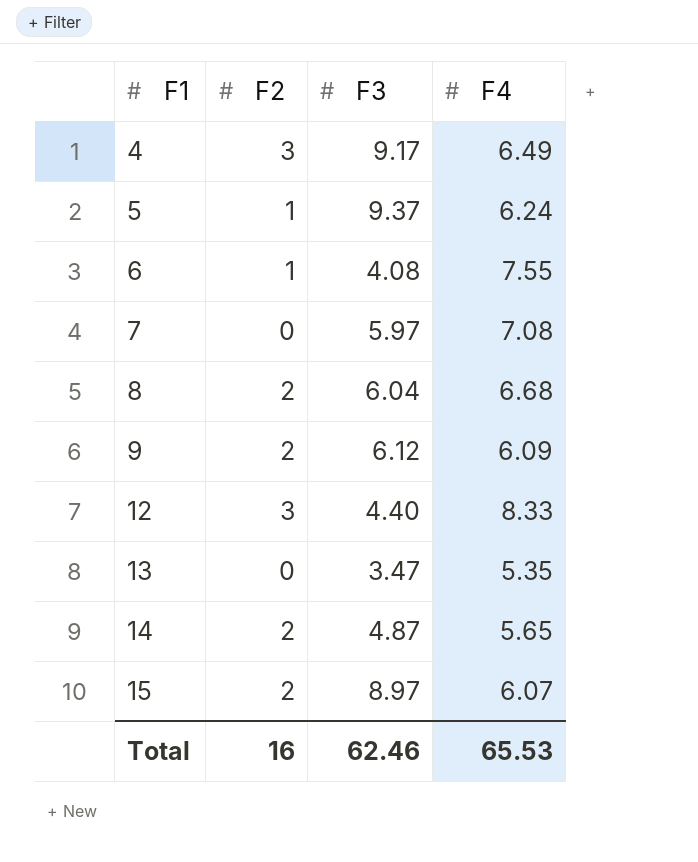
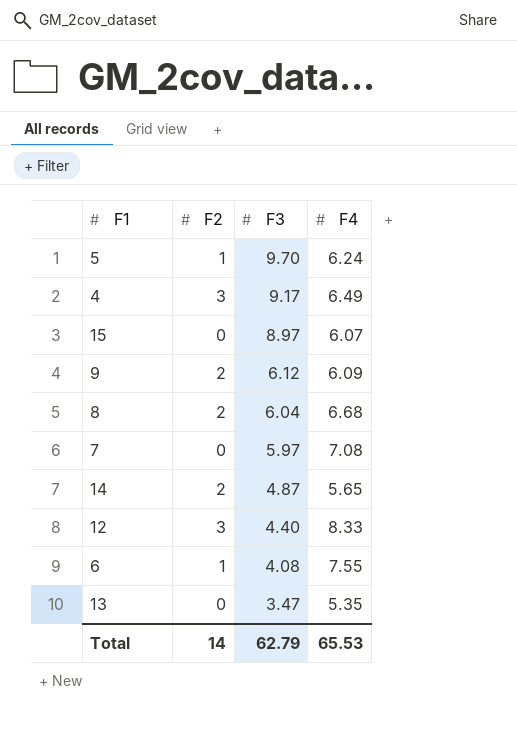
row order: F1 ascending -> F3 descending
5 | F3: 9.37 -> 9.70
15 | F2: 2 -> 0
Total | F2: 16 -> 14
Total | F3: 62.46 -> 62.79

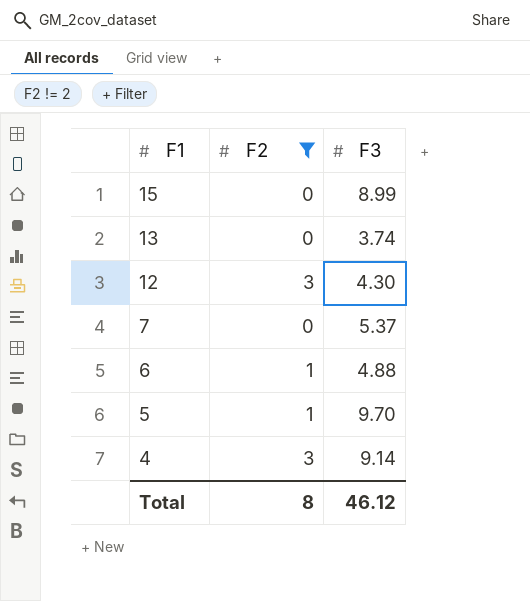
filter: none -> F2 != 2
row order: F3 descending -> F1 descending
column F4 | position: 4 -> none
15 | F3: 8.97 -> 8.99
13 | F3: 3.47 -> 3.74
12 | F3: 4.40 -> 4.30
7 | F3: 5.97 -> 5.37
6 | F3: 4.08 -> 4.88
4 | F3: 9.17 -> 9.14
Total | F2: 14 -> 8
Total | F3: 62.79 -> 46.12

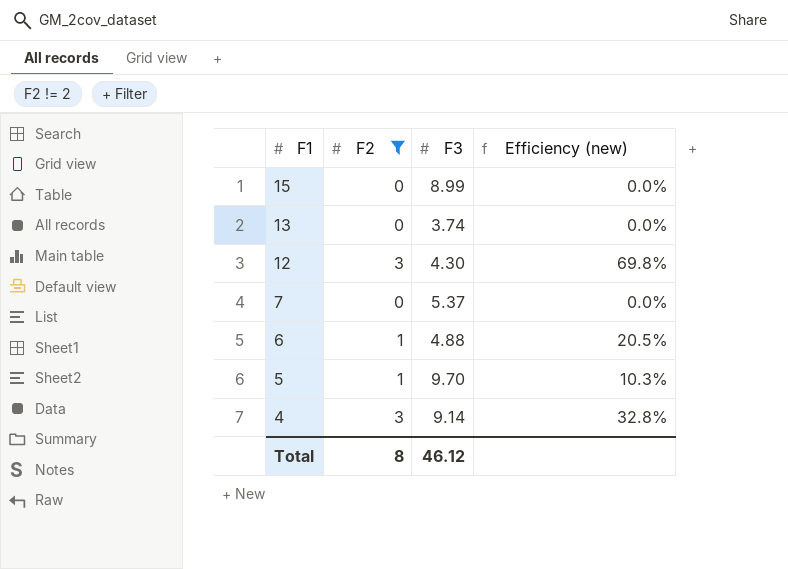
column Efficiency (new) | formula: none -> [F2] / [F3]

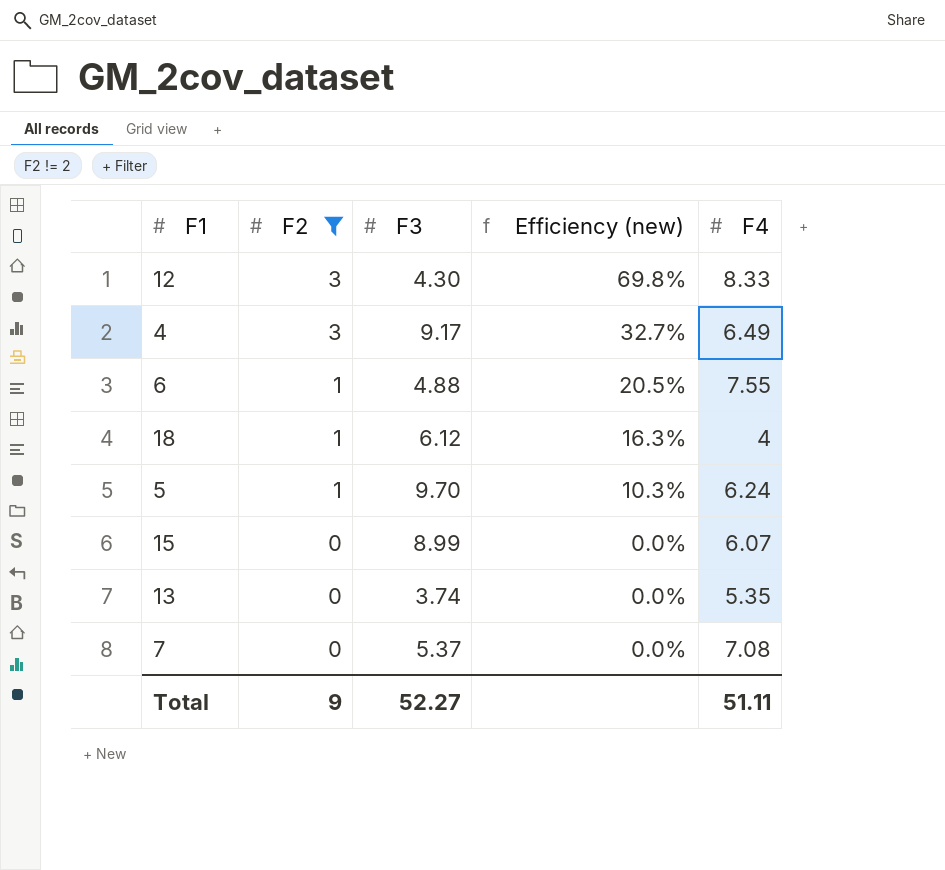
row order: F1 descending -> F2 descending
column F4 | position: none -> 5
4 | F3: 9.14 -> 9.17
4 | Efficiency (new): 32.8% -> 32.7%
row 18: none -> 1 | 6.12 | 16.3% | 4
Total | F2: 8 -> 9
Total | F3: 46.12 -> 52.27

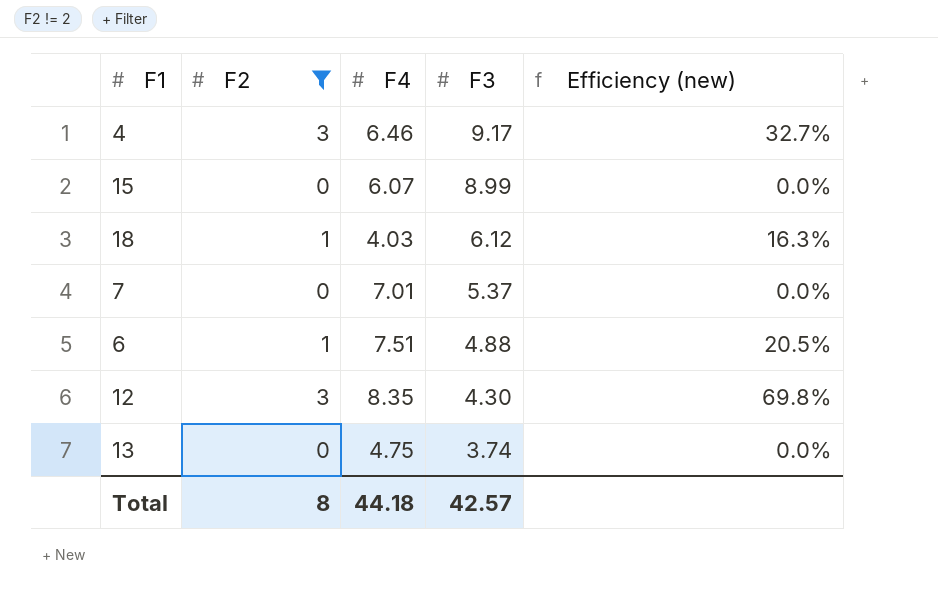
row order: F2 descending -> F3 descending
column F4 | position: 5 -> 3
row 5: 1 | 9.70 | 10.3% | 6.24 -> none
4 | F4: 6.49 -> 6.46
18 | F4: 4 -> 4.03
7 | F4: 7.08 -> 7.01
6 | F4: 7.55 -> 7.51
12 | F4: 8.33 -> 8.35
13 | F4: 5.35 -> 4.75
Total | F2: 9 -> 8
Total | F4: 51.11 -> 44.18
Total | F3: 52.27 -> 42.57

